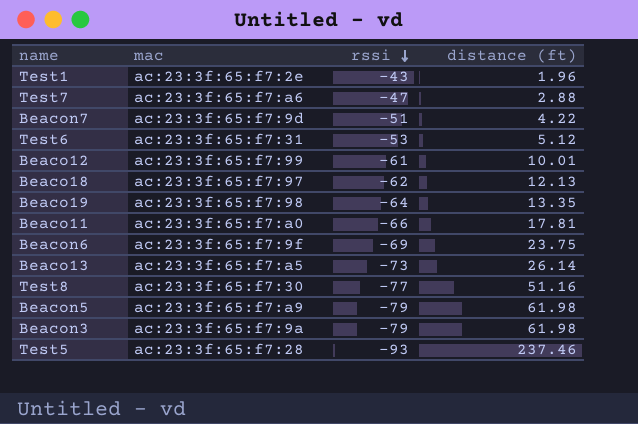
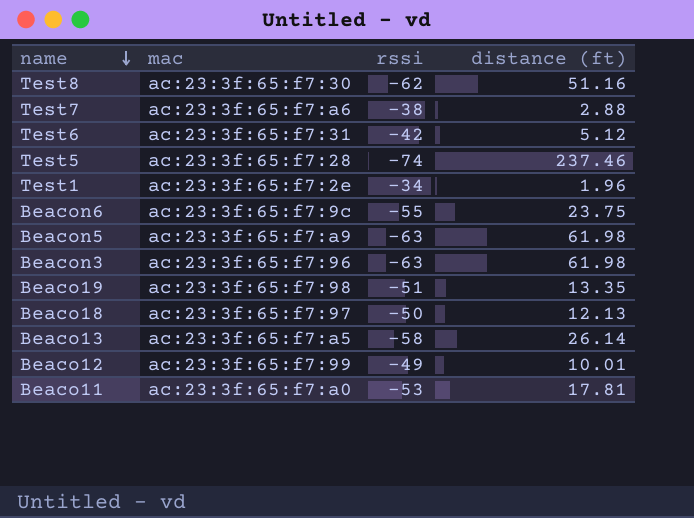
row order: rssi descending -> name descending
row Beacon7: ac:23:3f:65:f7:9d | -51 | 4.22 -> none
Test8 | rssi: -77 -> -62
Test7 | rssi: -47 -> -38
Test6 | rssi: -53 -> -42
Test5 | rssi: -93 -> -74
Test1 | rssi: -43 -> -34
Beacon6 | mac: ac:23:3f:65:f7:9f -> ac:23:3f:65:f7:9c
Beacon6 | rssi: -69 -> -55
Beacon5 | rssi: -79 -> -63
Beacon3 | mac: ac:23:3f:65:f7:9a -> ac:23:3f:65:f7:96
Beacon3 | rssi: -79 -> -63
Beaco19 | rssi: -64 -> -51
Beaco18 | rssi: -62 -> -50
Beaco13 | rssi: -73 -> -58
Beaco12 | rssi: -61 -> -49
Beaco11 | rssi: -66 -> -53

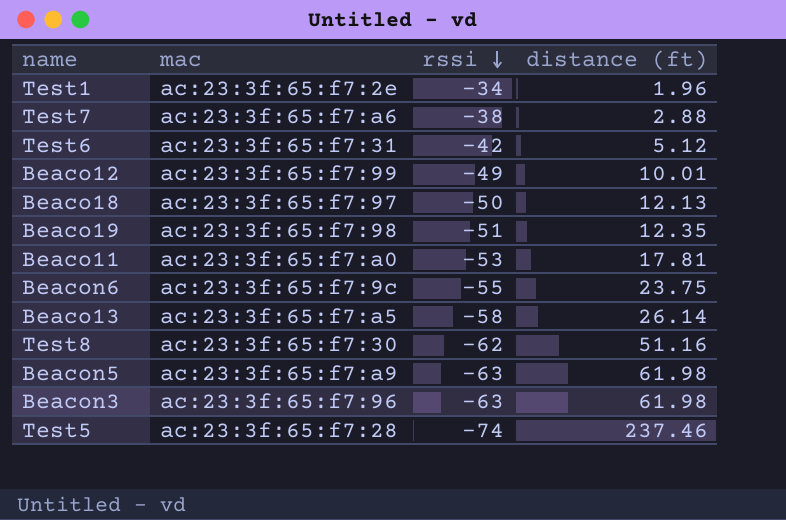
row order: name descending -> rssi descending
Beaco19 | distance (ft): 13.35 -> 12.35

